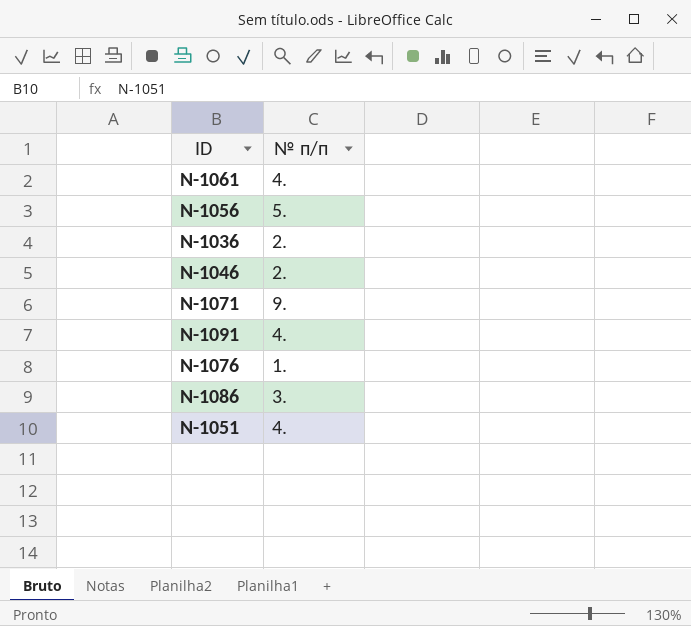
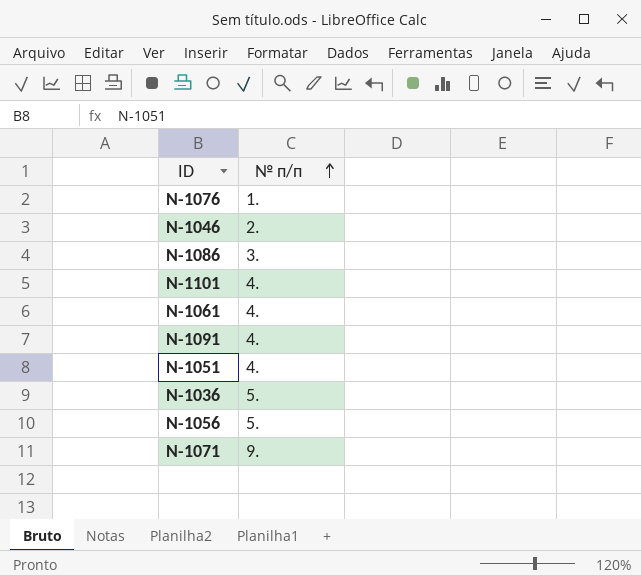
row order: none -> № п/п ascending
row N-1101: none -> 4.
N-1036 | № п/п: 2. -> 5.

